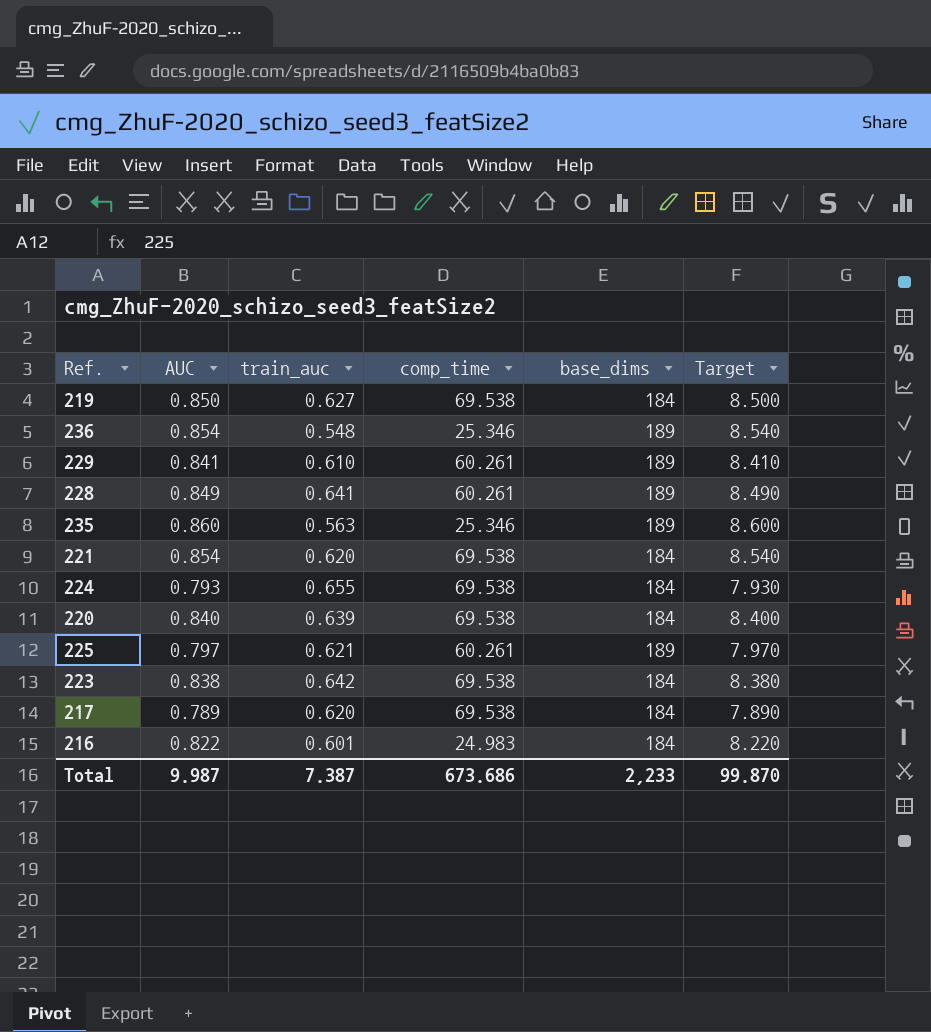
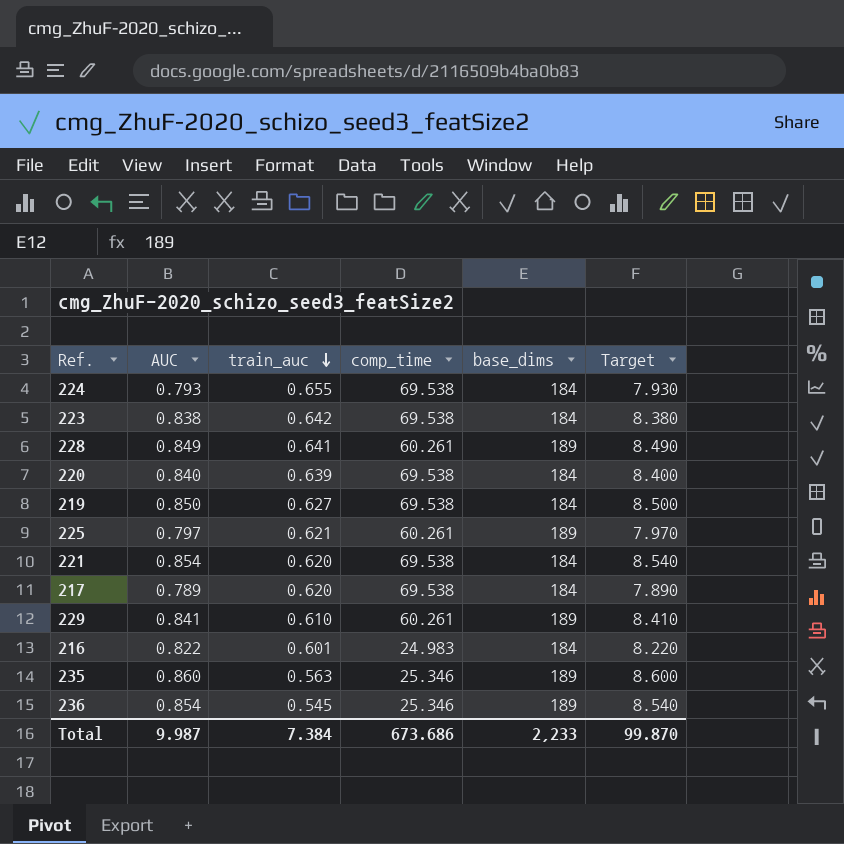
row order: none -> train_auc descending
236 | train_auc: 0.548 -> 0.545
Total | train_auc: 7.387 -> 7.384

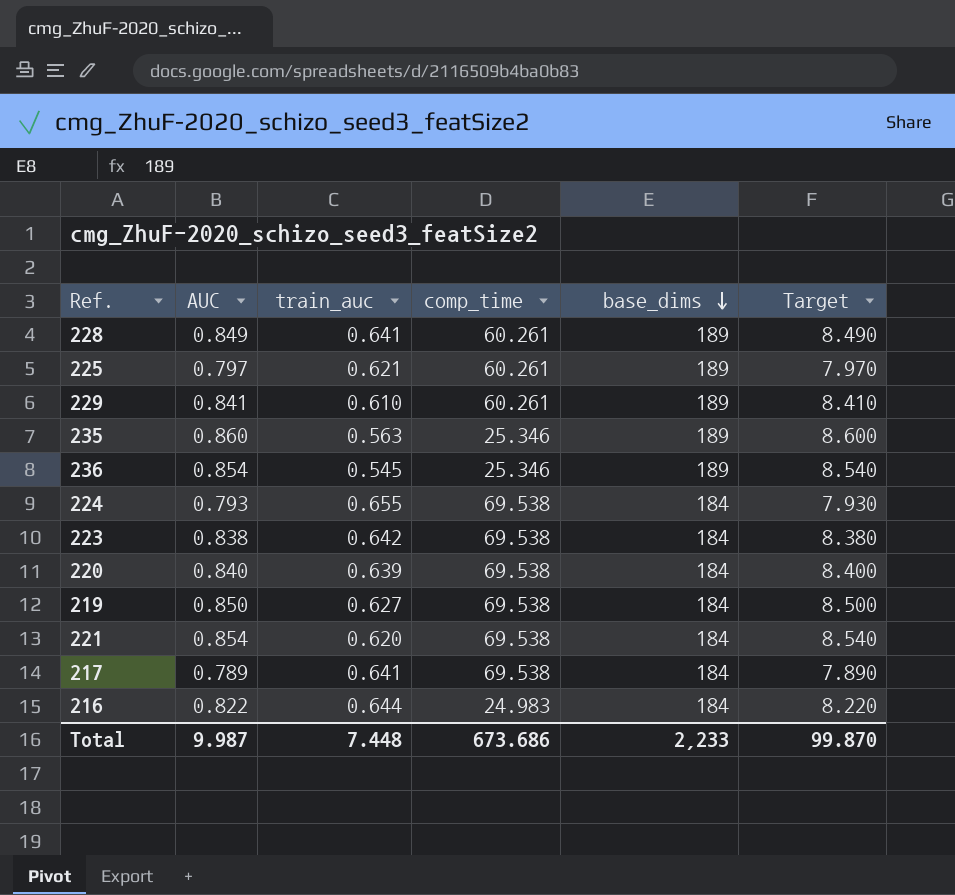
row order: train_auc descending -> base_dims descending
217 | train_auc: 0.620 -> 0.641
216 | train_auc: 0.601 -> 0.644
Total | train_auc: 7.384 -> 7.448

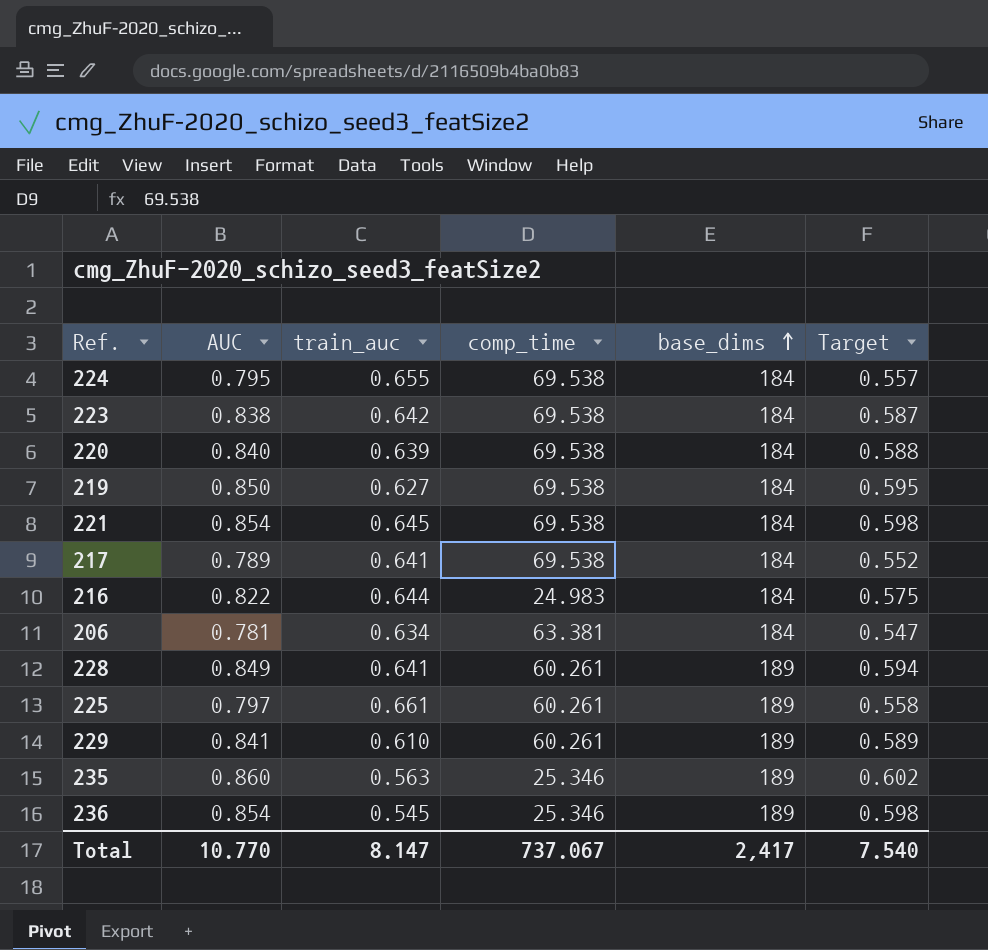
row order: base_dims descending -> base_dims ascending
column Target | formula: [AUC] * 10 -> [AUC] * 0.7
224 | AUC: 0.793 -> 0.795
221 | train_auc: 0.620 -> 0.645
row 206: none -> 0.781 | 0.634 | 63.381 | 184 | 0.547
225 | train_auc: 0.621 -> 0.661
Total | AUC: 9.987 -> 10.770
Total | train_auc: 7.448 -> 8.147
Total | comp_time: 673.686 -> 737.067
Total | base_dims: 2,233 -> 2,417
Total | Target: 99.870 -> 7.540

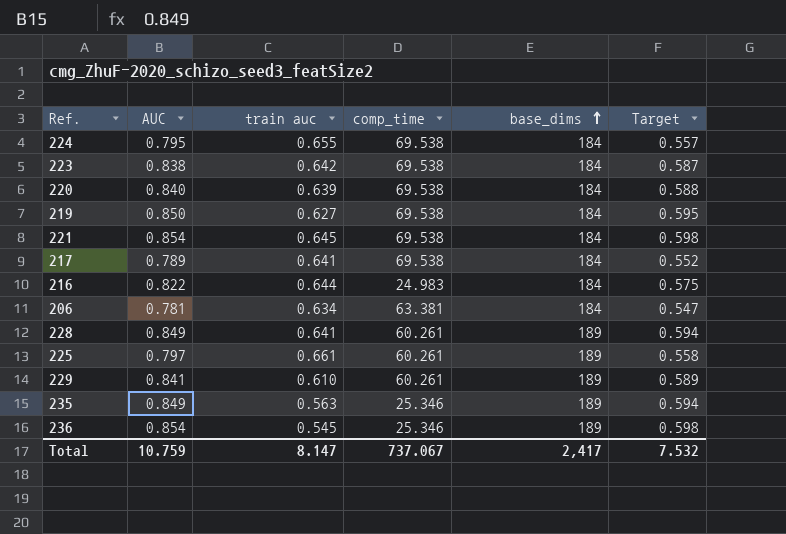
column name: train_auc -> train auc
235 | AUC: 0.860 -> 0.849
235 | Target: 0.602 -> 0.594
Total | AUC: 10.770 -> 10.759
Total | Target: 7.540 -> 7.532

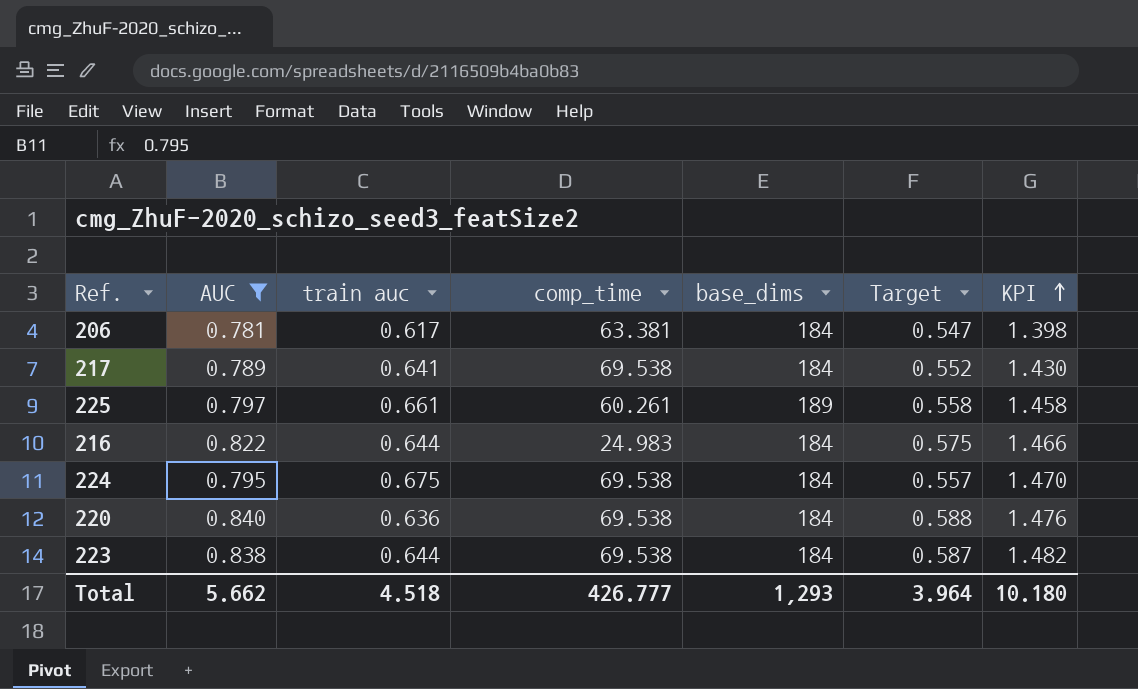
filter: none -> AUC <= 0.840
row order: base_dims ascending -> KPI ascending
column KPI | formula: none -> [AUC] + [train auc]
206 | train auc: 0.634 -> 0.617
224 | train auc: 0.655 -> 0.675
220 | train auc: 0.639 -> 0.636
223 | train auc: 0.642 -> 0.644
Total | AUC: 10.759 -> 5.662
Total | train auc: 8.147 -> 4.518
Total | comp_time: 737.067 -> 426.777
Total | base_dims: 2,417 -> 1,293
Total | Target: 7.532 -> 3.964

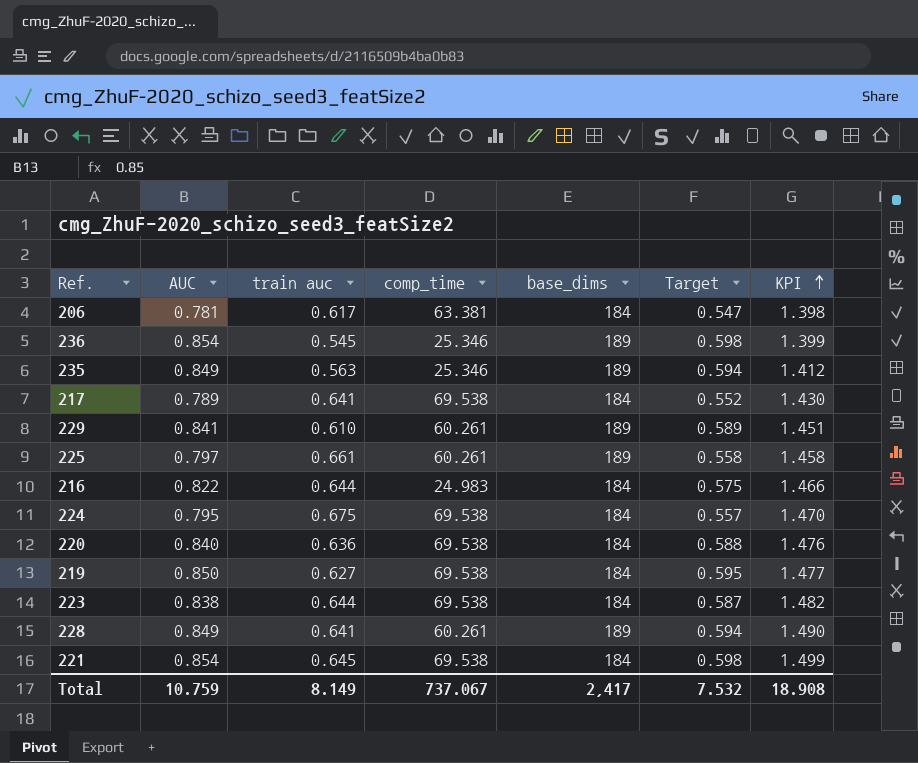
filter: AUC <= 0.840 -> none
Total | AUC: 5.662 -> 10.759
Total | train auc: 4.518 -> 8.149
Total | comp_time: 426.777 -> 737.067
Total | base_dims: 1,293 -> 2,417
Total | Target: 3.964 -> 7.532
Total | KPI: 10.180 -> 18.908

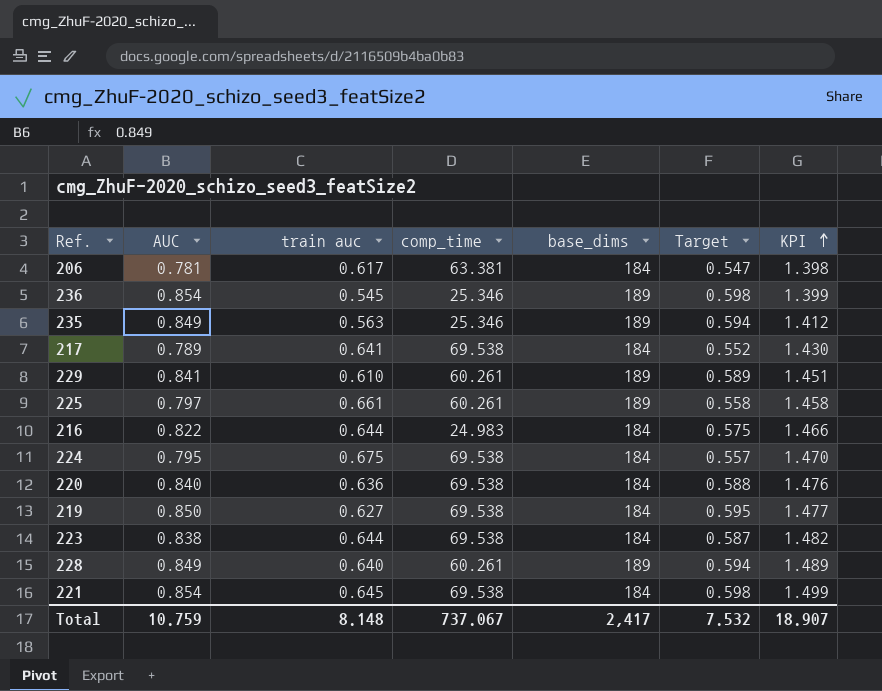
228 | train auc: 0.641 -> 0.640
228 | KPI: 1.490 -> 1.489
Total | train auc: 8.149 -> 8.148
Total | KPI: 18.908 -> 18.907

